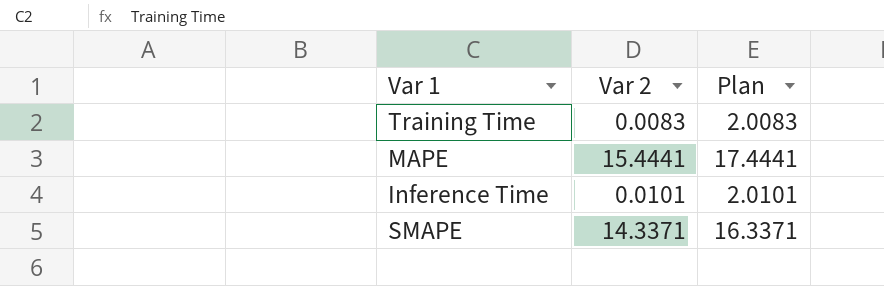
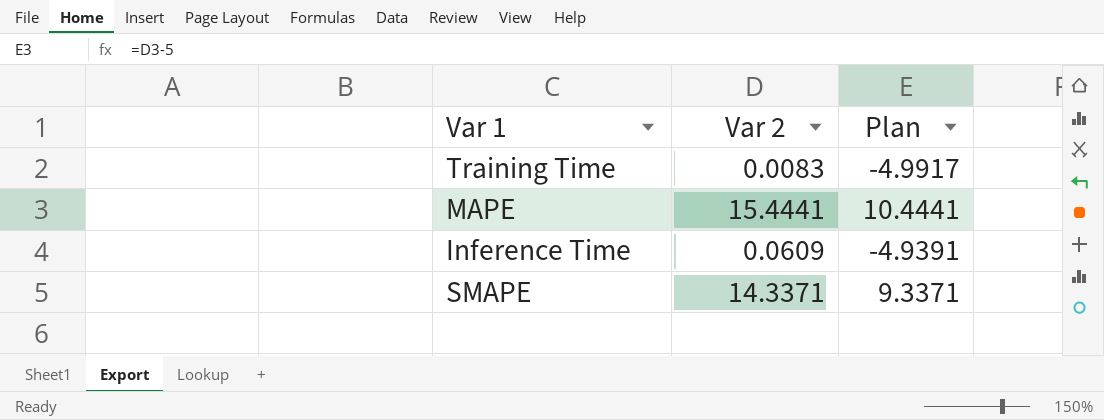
column Plan | formula: [Var 2] + 2 -> [Var 2] - 5
Inference Time | Var 2: 0.0101 -> 0.0609

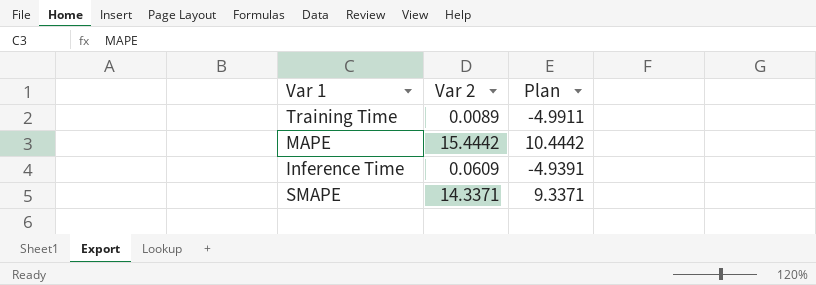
Training Time | Var 2: 0.0083 -> 0.0089
Training Time | Plan: -4.9917 -> -4.9911
MAPE | Var 2: 15.4441 -> 15.4442
MAPE | Plan: 10.4441 -> 10.4442

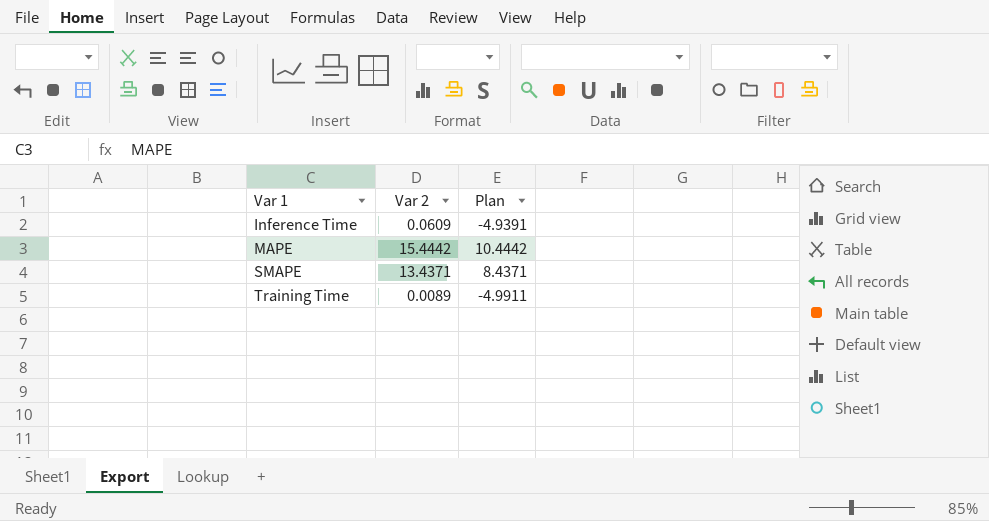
row order: none -> Var 1 ascending
SMAPE | Var 2: 14.3371 -> 13.4371
SMAPE | Plan: 9.3371 -> 8.4371

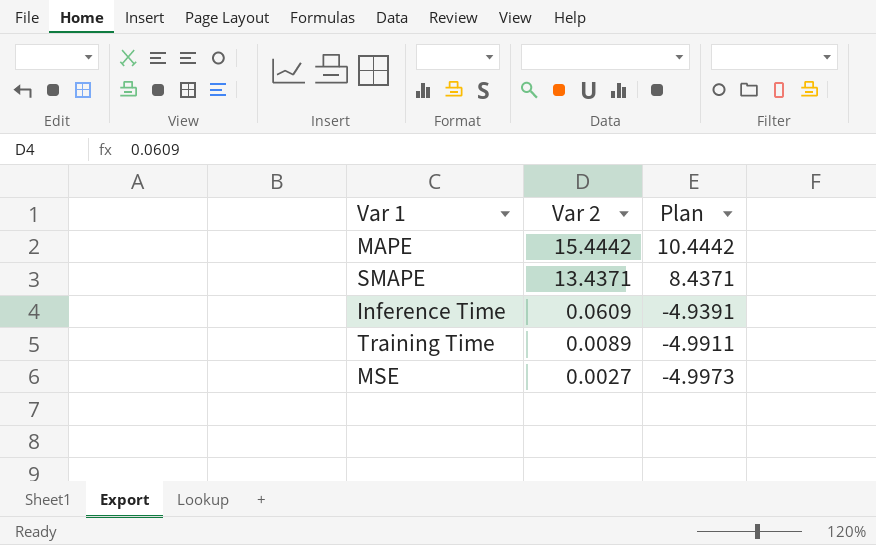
row order: Var 1 ascending -> Var 2 descending
row MSE: none -> 0.0027 | -4.9973

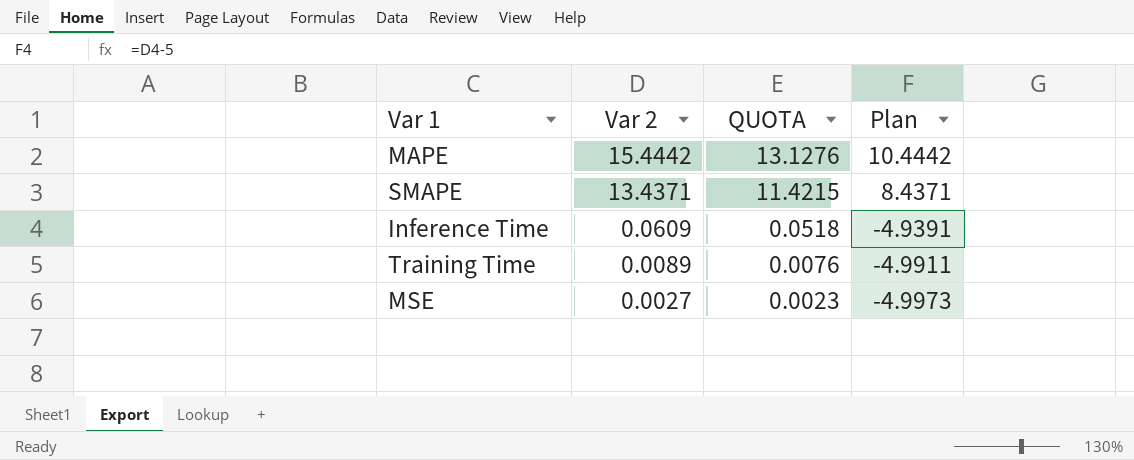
column QUOTA | formula: none -> [Var 2] * 0.85

